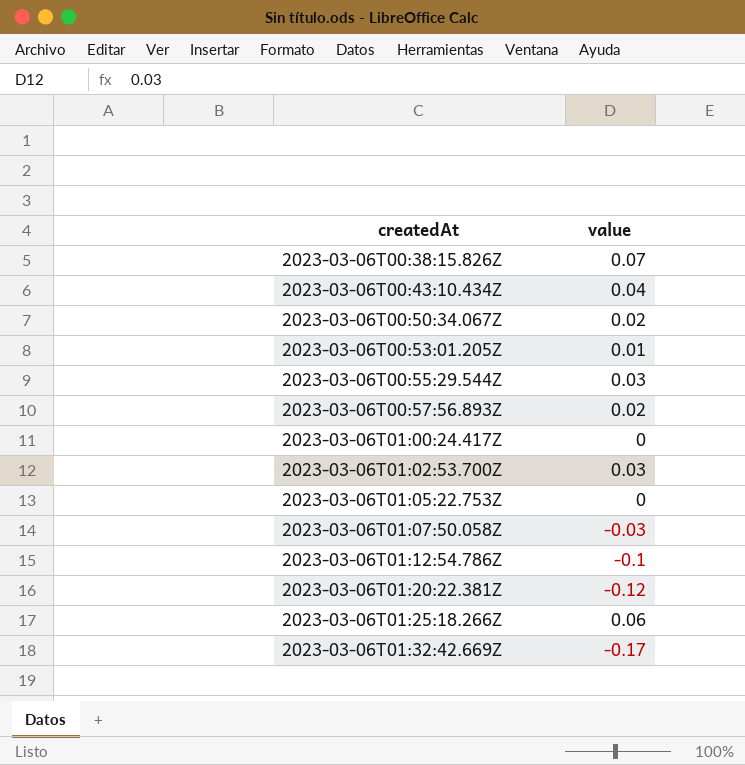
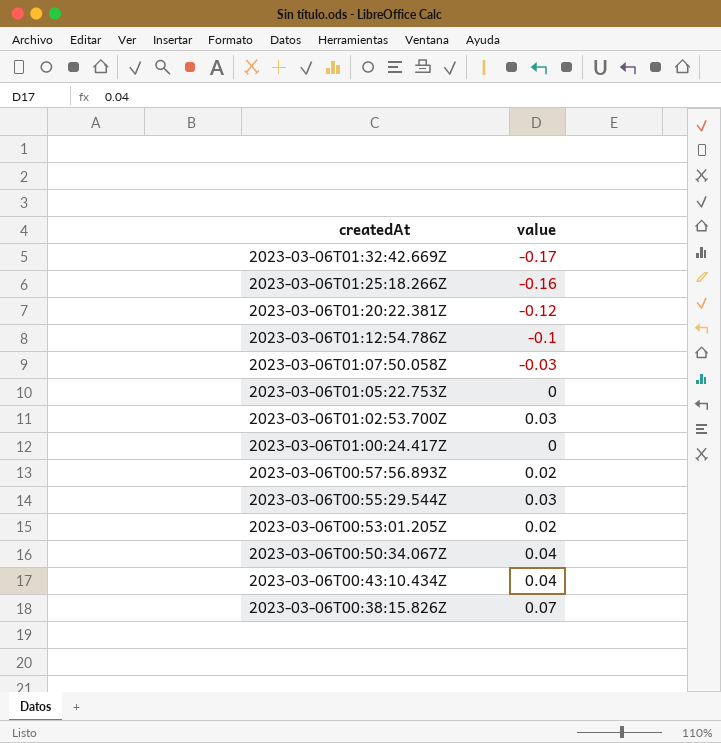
row order: createdAt ascending -> createdAt descending
2023-03-06T01:25:18.266Z | value: 0.06 -> -0.16
2023-03-06T00:53:01.205Z | value: 0.01 -> 0.02
2023-03-06T00:50:34.067Z | value: 0.02 -> 0.04

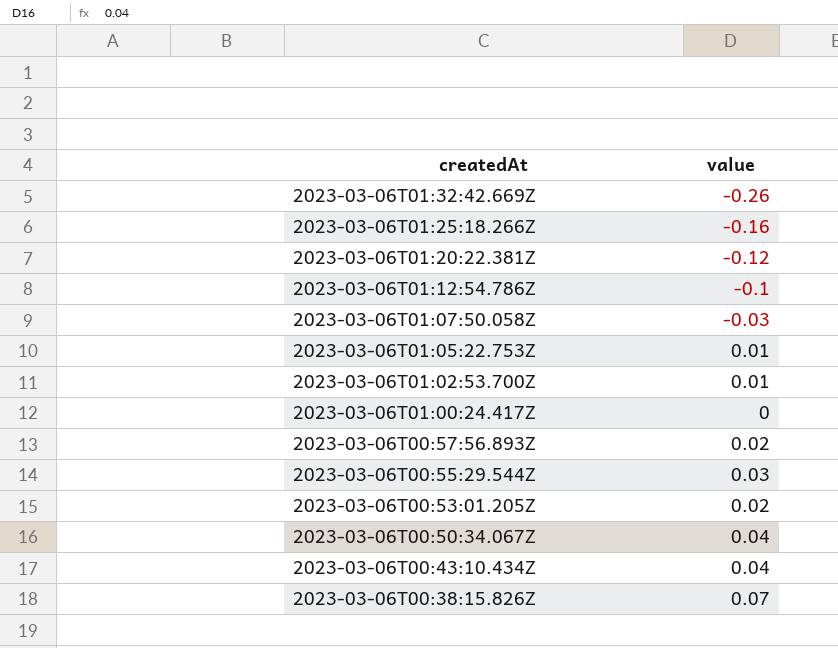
2023-03-06T01:32:42.669Z | value: -0.17 -> -0.26
2023-03-06T01:05:22.753Z | value: 0 -> 0.01
2023-03-06T01:02:53.700Z | value: 0.03 -> 0.01

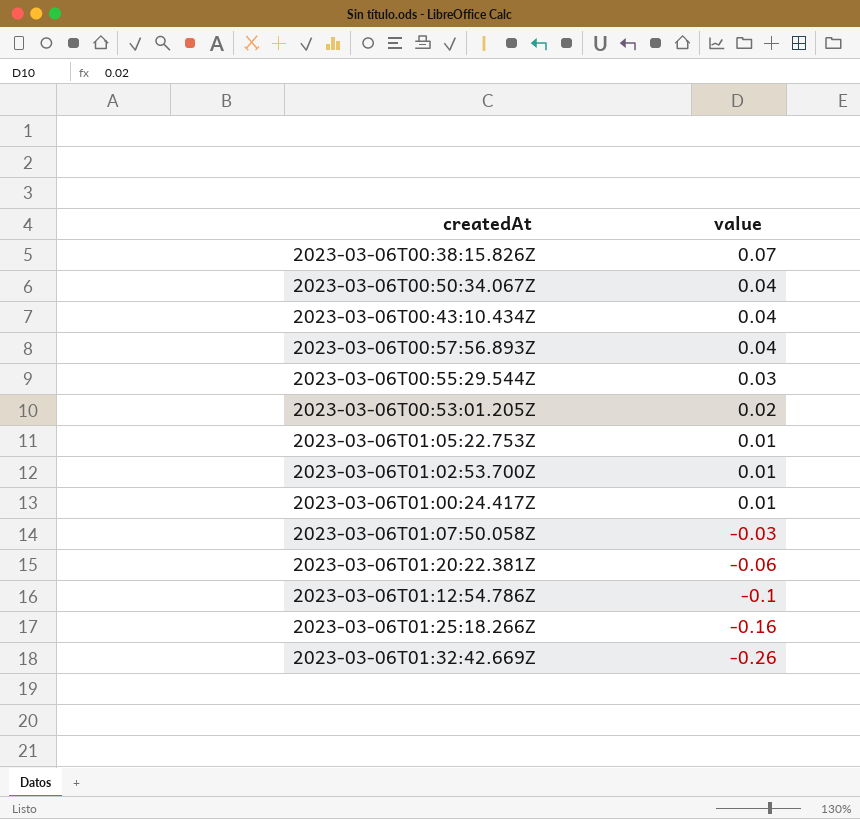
row order: createdAt descending -> value descending
2023-03-06T00:57:56.893Z | value: 0.02 -> 0.04
2023-03-06T01:00:24.417Z | value: 0 -> 0.01
2023-03-06T01:20:22.381Z | value: -0.12 -> -0.06

